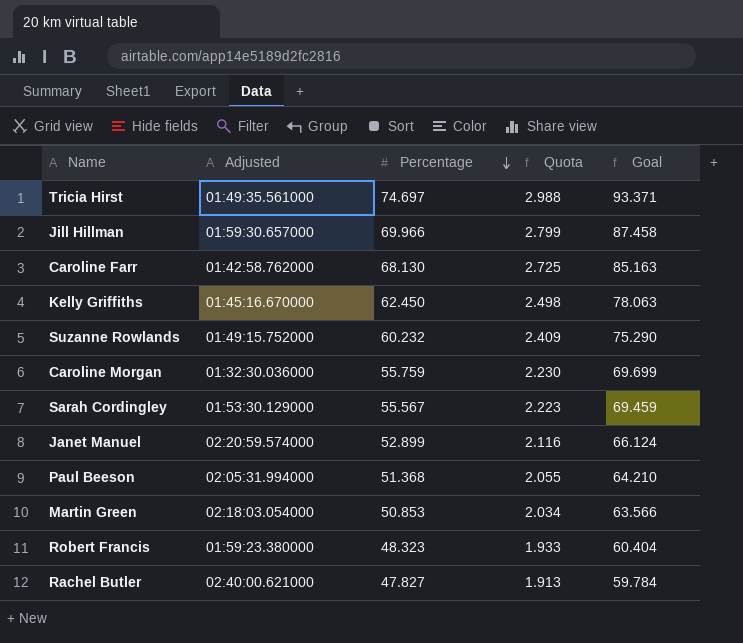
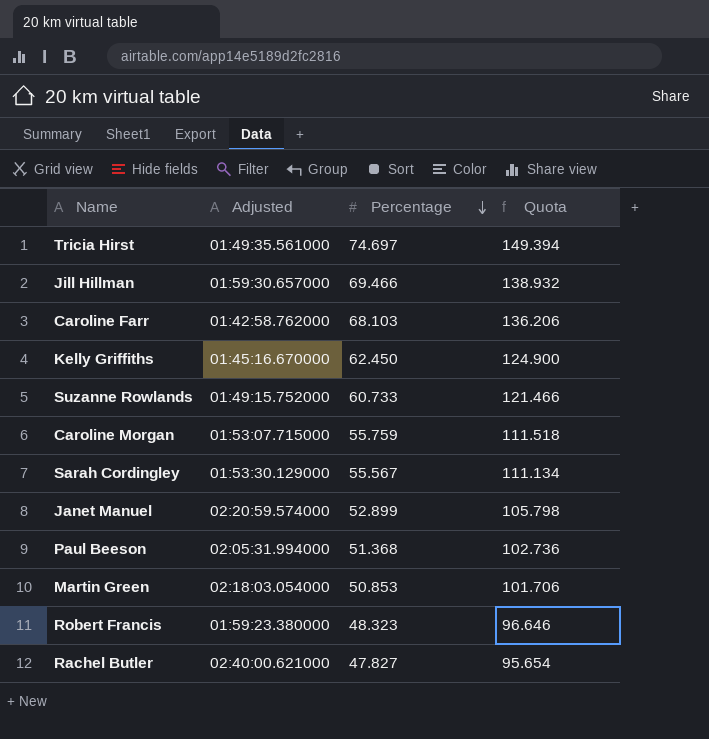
column Goal | formula: [Percentage] * 1.25 -> none
column Quota | formula: [Percentage] * 0.04 -> [Percentage] * 2
Jill Hillman | Percentage: 69.966 -> 69.466
Caroline Farr | Percentage: 68.130 -> 68.103
Suzanne Rowlands | Percentage: 60.232 -> 60.733
Caroline Morgan | Adjusted: 01:32:30.036000 -> 01:53:07.715000

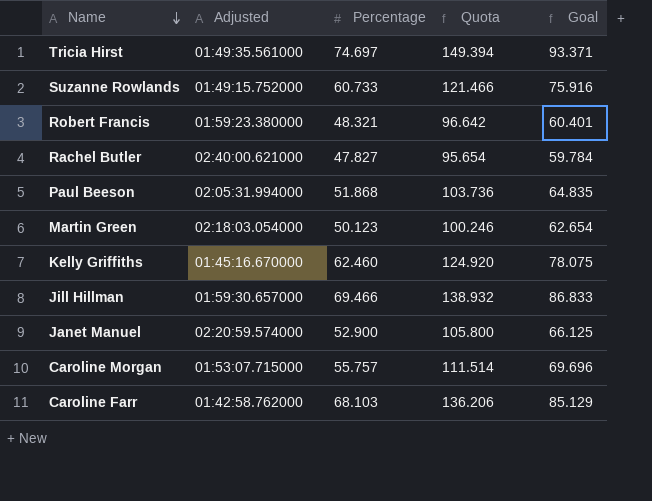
row order: Percentage descending -> Name descending
column Goal | formula: none -> [Percentage] * 1.25
row Sarah Cordingley: 01:53:30.129000 | 55.567 | 111.134 -> none
Robert Francis | Percentage: 48.323 -> 48.321
Robert Francis | Quota: 96.646 -> 96.642
Paul Beeson | Percentage: 51.368 -> 51.868
Paul Beeson | Quota: 102.736 -> 103.736
Martin Green | Percentage: 50.853 -> 50.123
Martin Green | Quota: 101.706 -> 100.246
Kelly Griffiths | Percentage: 62.450 -> 62.460
Kelly Griffiths | Quota: 124.900 -> 124.920
Janet Manuel | Percentage: 52.899 -> 52.900
Janet Manuel | Quota: 105.798 -> 105.800
Caroline Morgan | Percentage: 55.759 -> 55.757
Caroline Morgan | Quota: 111.518 -> 111.514

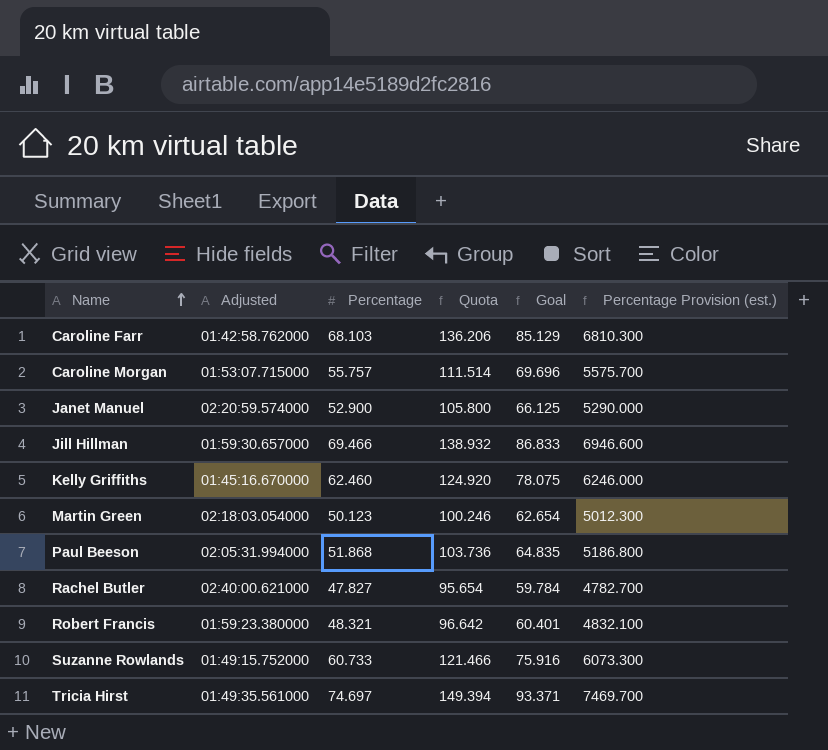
row order: Name descending -> Name ascending
column Percentage Provision (est.) | formula: none -> [Percentage] * 100

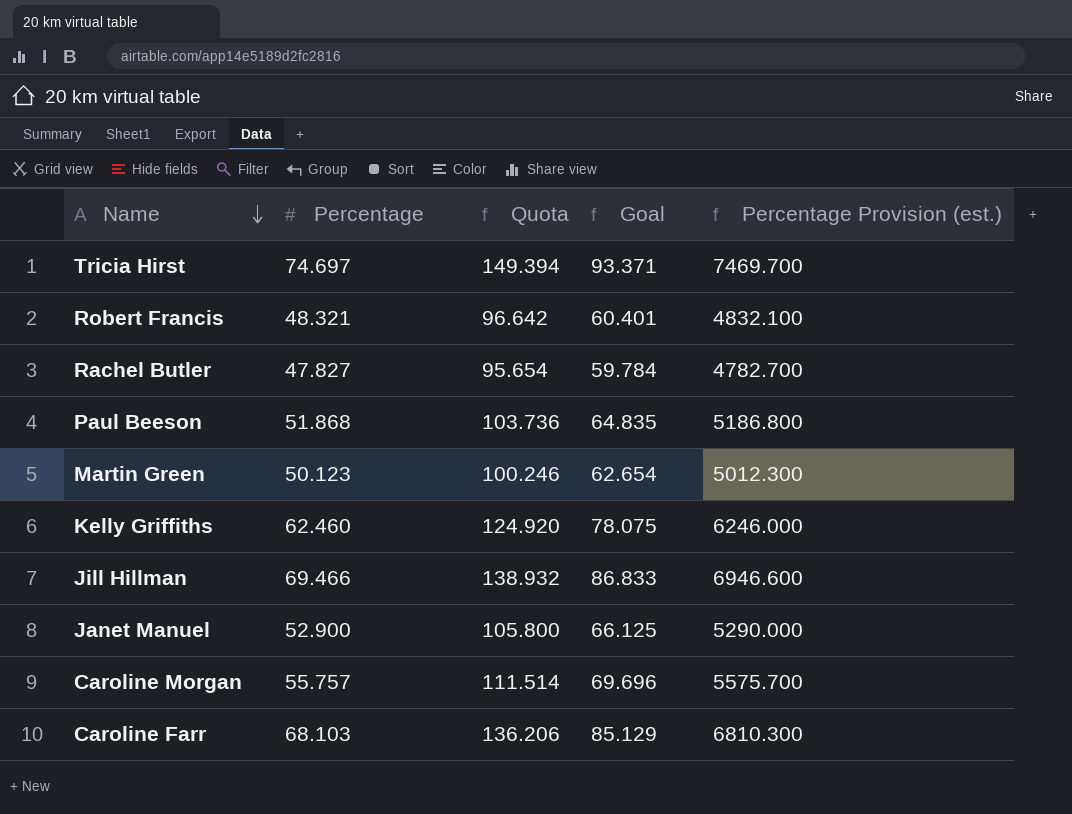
row order: Name ascending -> Name descending
column Adjusted | position: 2 -> none
row Suzanne Rowlands: 01:49:15.752000 | 60.733 | 121.466 | 75.916 | 6073.300 -> none

